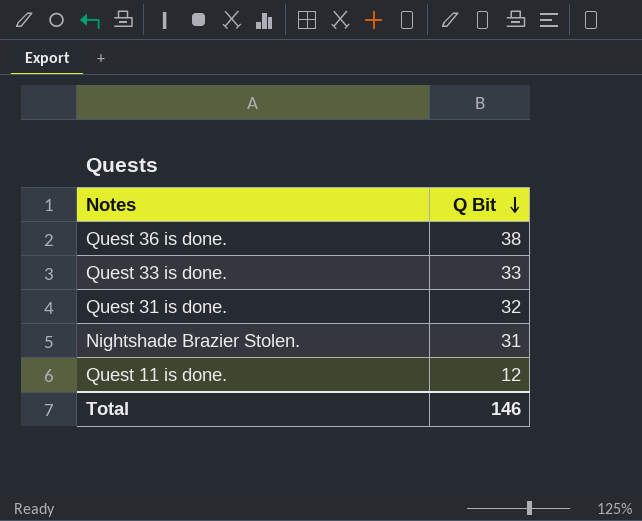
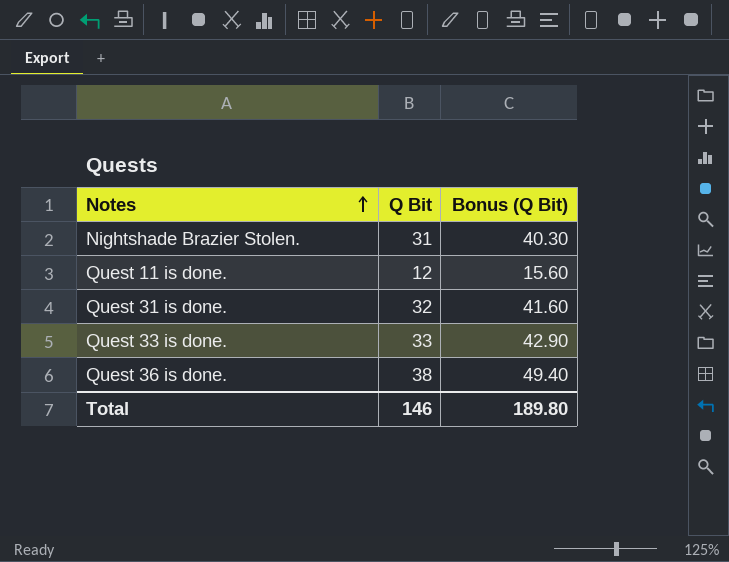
row order: Q Bit descending -> Notes ascending
column Bonus (Q Bit) | formula: none -> [Q Bit] * 1.3

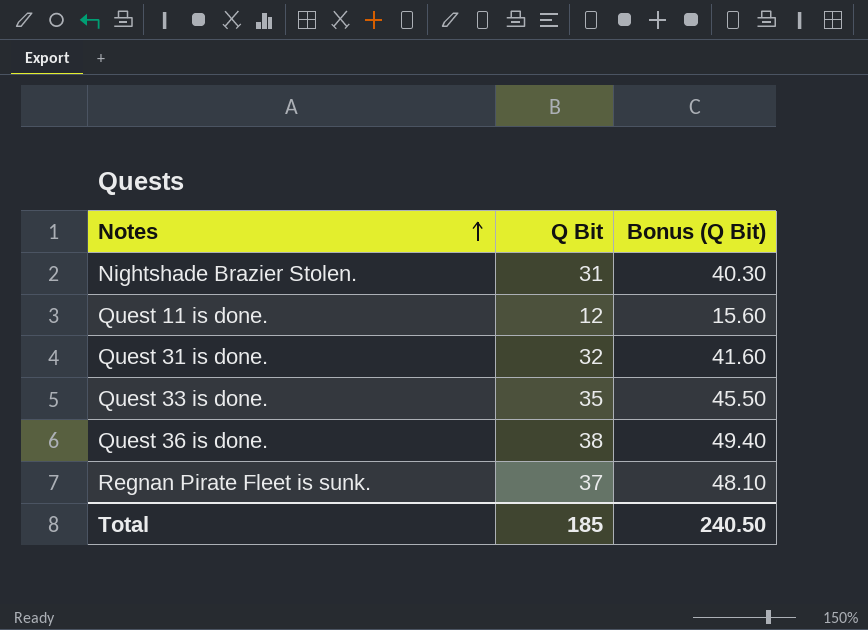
Quest 33 is done. | Q Bit: 33 -> 35
Quest 33 is done. | Bonus (Q Bit): 42.90 -> 45.50
row Regnan Pirate Fleet is sunk.: none -> 37 | 48.10
Total | Q Bit: 146 -> 185
Total | Bonus (Q Bit): 189.80 -> 240.50

